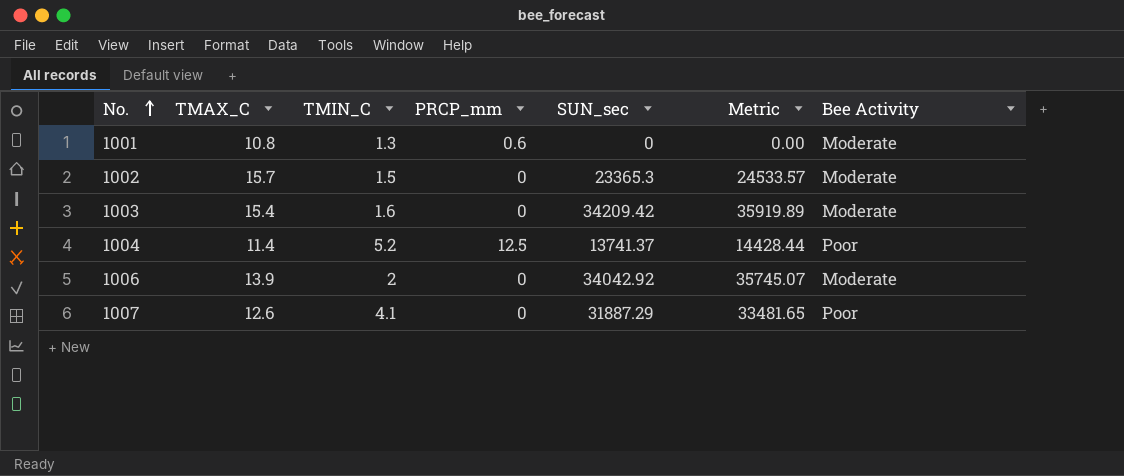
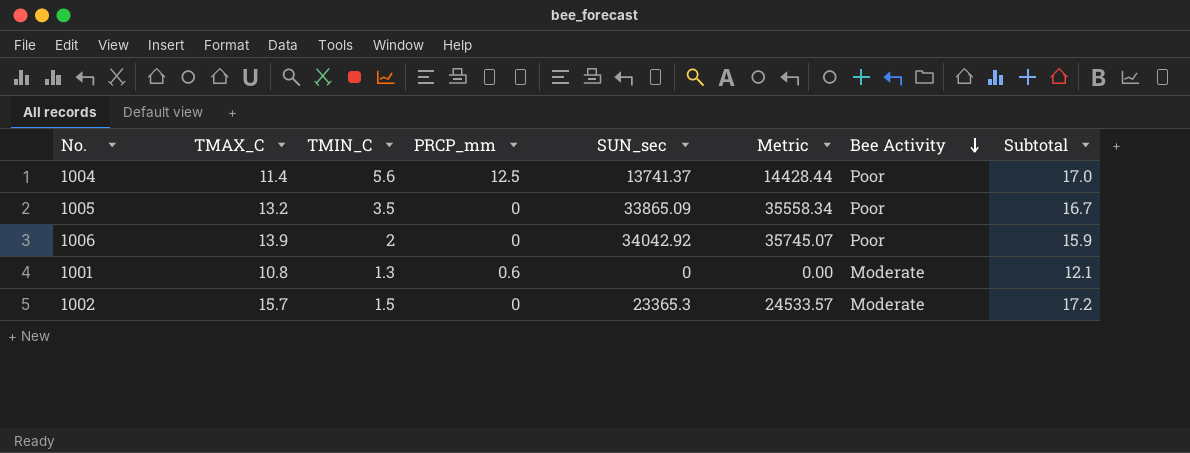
row order: No. ascending -> Bee Activity descending
column Subtotal | formula: none -> [TMAX_C] + [TMIN_C]
row 1003: 15.4 | 1.6 | 0 | 34209.42 | 35919.89 | Moderate -> none
row 1007: 12.6 | 4.1 | 0 | 31887.29 | 33481.65 | Poor -> none
1004 | TMIN_C: 5.2 -> 5.6
row 1005: none -> 13.2 | 3.5 | 0 | 33865.09 | 35558.34 | Poor | 16.7
1006 | Bee Activity: Moderate -> Poor

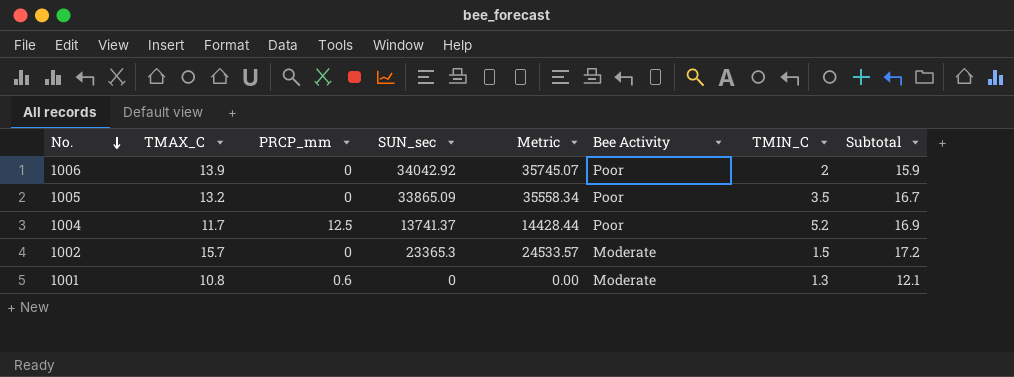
row order: Bee Activity descending -> No. descending
column TMIN_C | position: 3 -> 7
1004 | TMAX_C: 11.4 -> 11.7
1004 | TMIN_C: 5.6 -> 5.2
1004 | Subtotal: 17.0 -> 16.9

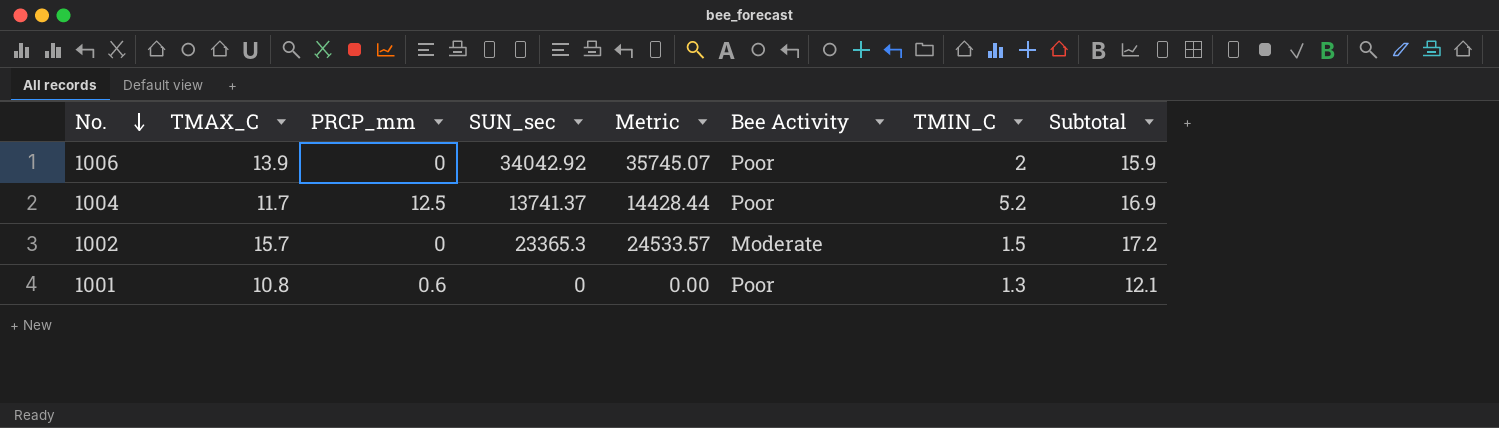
row 1005: 13.2 | 0 | 33865.09 | 35558.34 | Poor | 3.5 | 16.7 -> none
1001 | Bee Activity: Moderate -> Poor

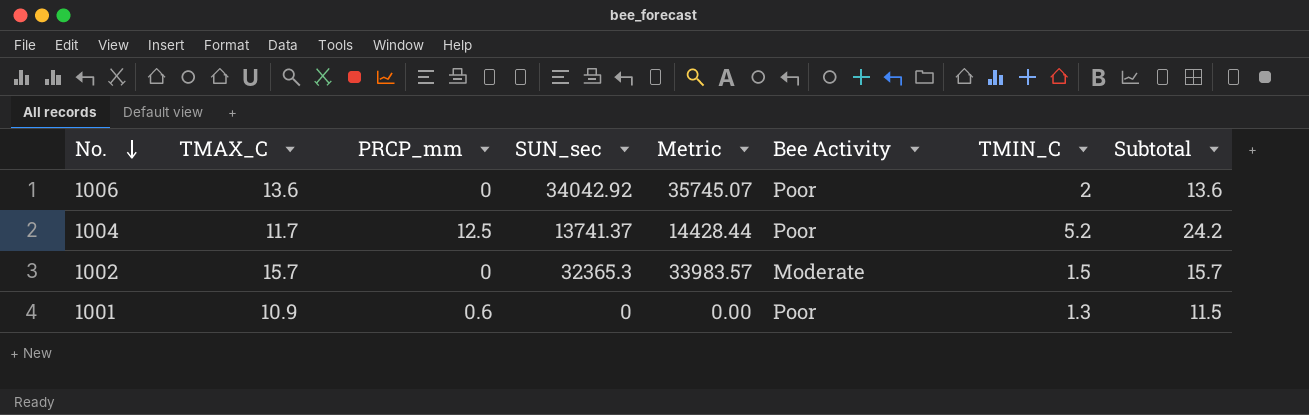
column Subtotal | formula: [TMAX_C] + [TMIN_C] -> [TMAX_C] + [PRCP_mm]
1006 | TMAX_C: 13.9 -> 13.6
1002 | SUN_sec: 23365.3 -> 32365.3
1002 | Metric: 24533.57 -> 33983.57
1001 | TMAX_C: 10.8 -> 10.9

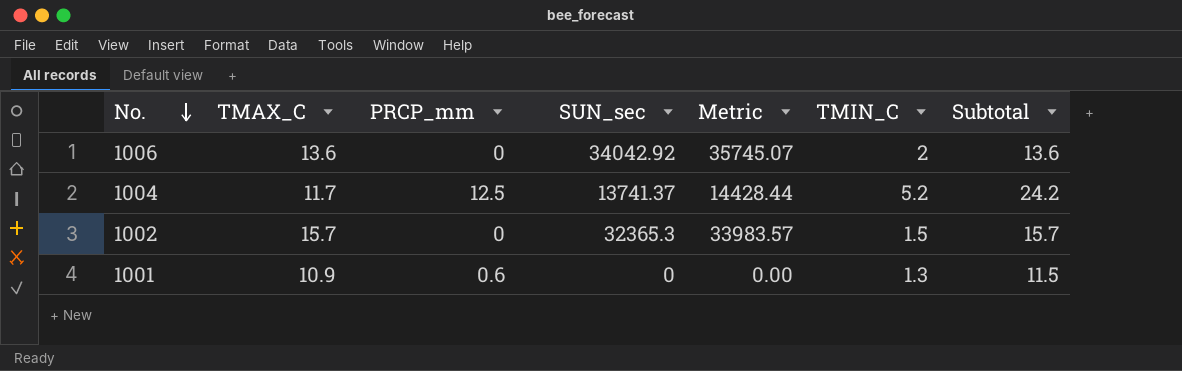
column Bee Activity | position: 6 -> none

